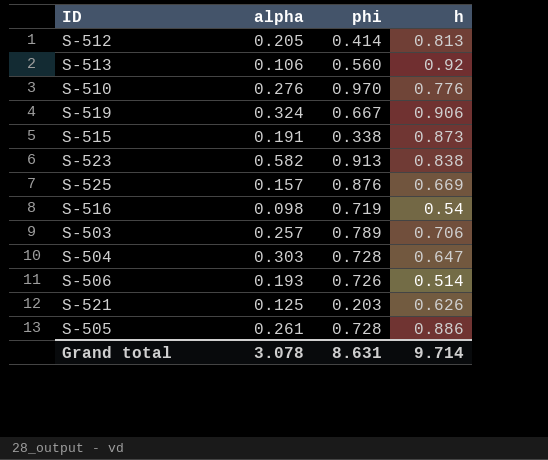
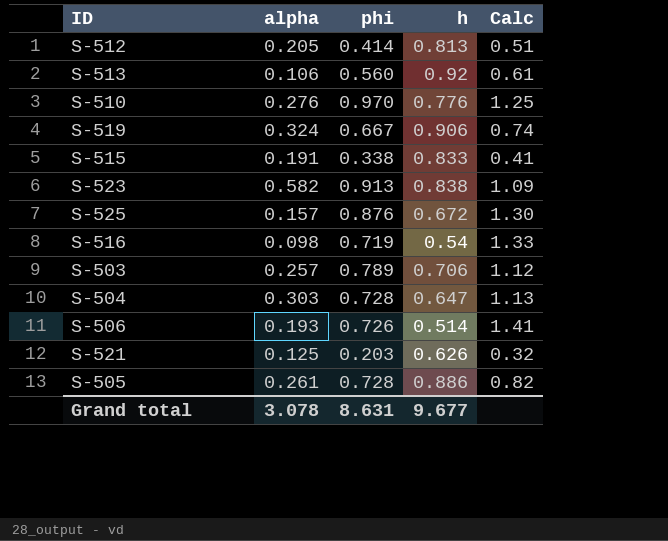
column Calc | formula: none -> [phi] / [h]
S-515 | h: 0.873 -> 0.833
S-525 | h: 0.669 -> 0.672
Grand total | h: 9.714 -> 9.677

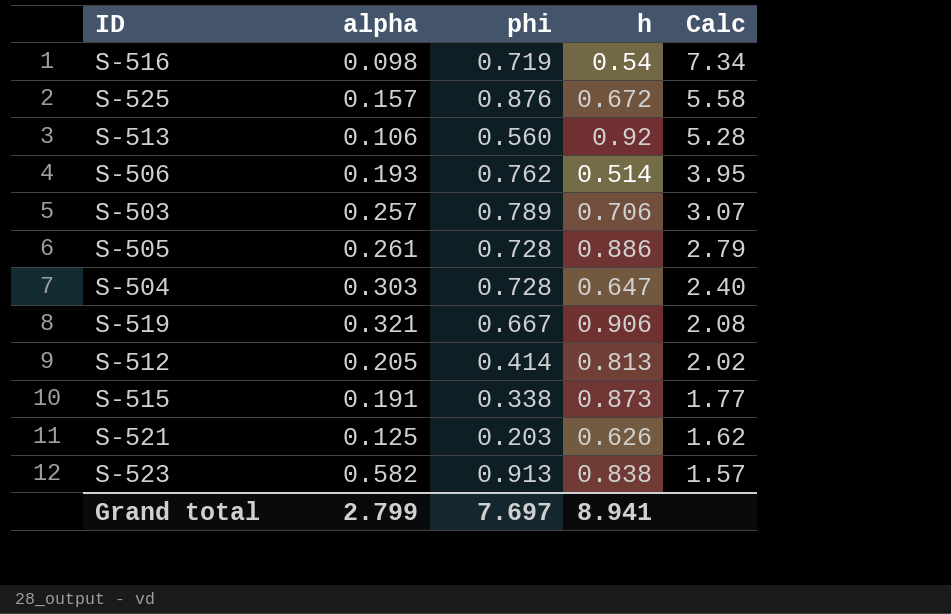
row order: none -> Calc descending
column Calc | formula: [phi] / [h] -> [phi] / [alpha]
row S-510: 0.276 | 0.970 | 0.776 | 1.25 -> none
S-506 | phi: 0.726 -> 0.762
S-519 | alpha: 0.324 -> 0.321
S-515 | h: 0.833 -> 0.873
Grand total | alpha: 3.078 -> 2.799
Grand total | phi: 8.631 -> 7.697
Grand total | h: 9.677 -> 8.941

